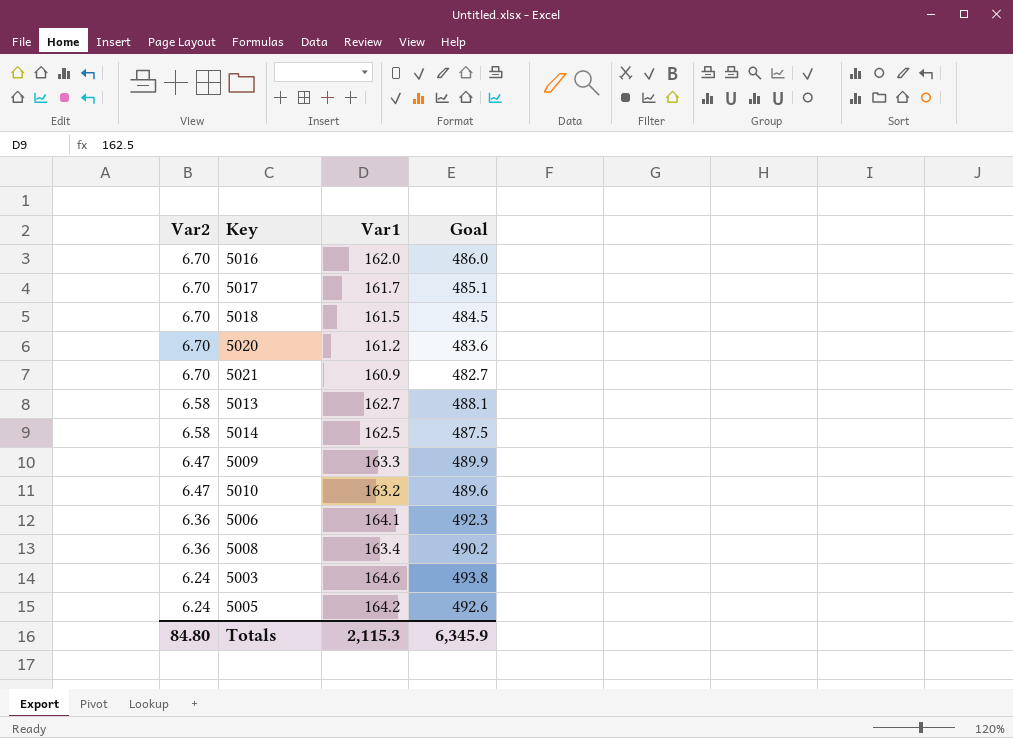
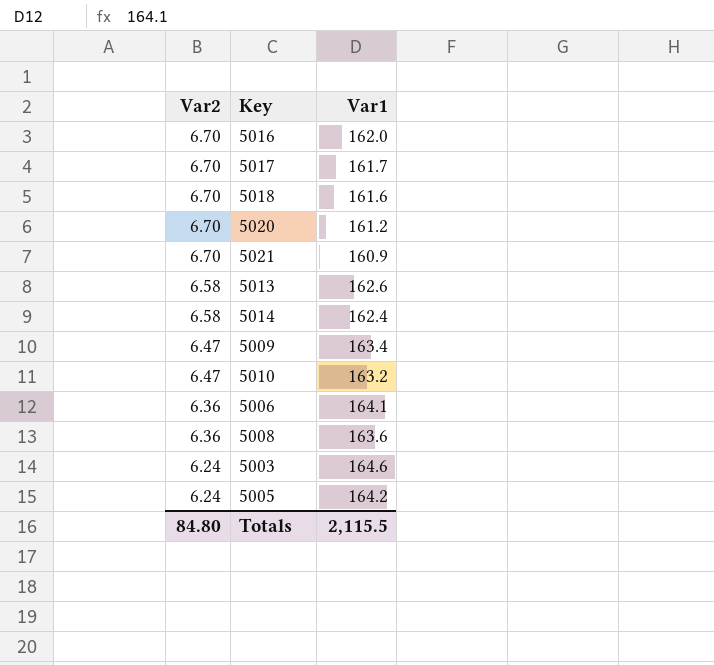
column Goal | formula: [Var1] * 3 -> none
5018 | Var1: 161.5 -> 161.6
5013 | Var1: 162.7 -> 162.6
5014 | Var1: 162.5 -> 162.4
5009 | Var1: 163.3 -> 163.4
5008 | Var1: 163.4 -> 163.6
Totals | Var1: 2,115.3 -> 2,115.5

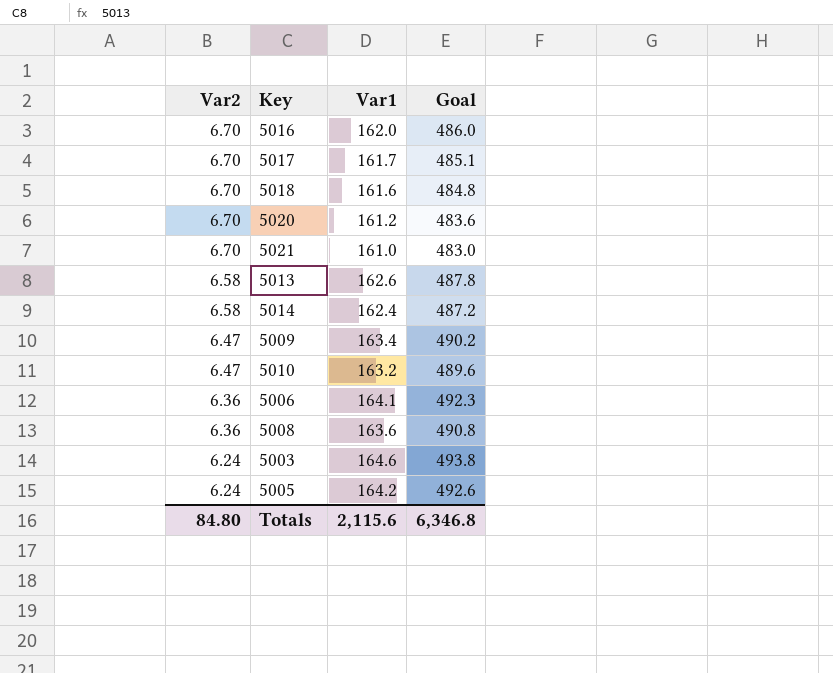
column Goal | formula: none -> [Var1] * 3
5021 | Var1: 160.9 -> 161.0
Totals | Var1: 2,115.5 -> 2,115.6

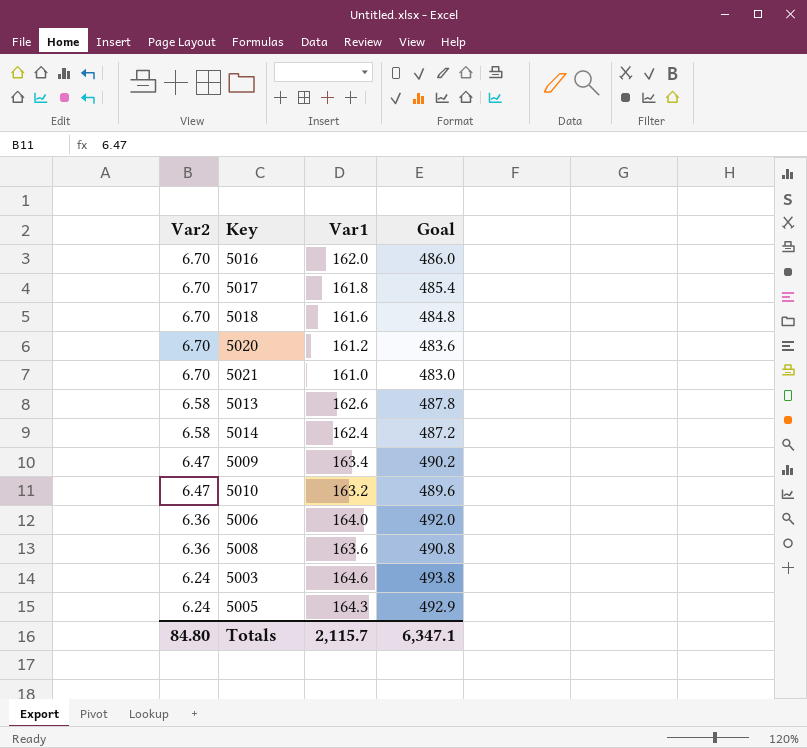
5017 | Var1: 161.7 -> 161.8
5017 | Goal: 485.1 -> 485.4
5006 | Var1: 164.1 -> 164.0
5006 | Goal: 492.3 -> 492.0
5005 | Var1: 164.2 -> 164.3
5005 | Goal: 492.6 -> 492.9
Totals | Var1: 2,115.6 -> 2,115.7
Totals | Goal: 6,346.8 -> 6,347.1

